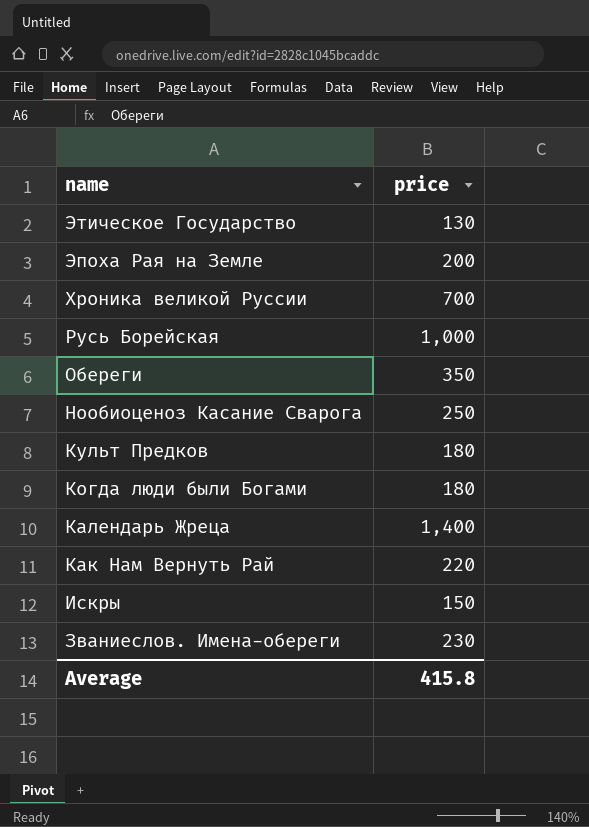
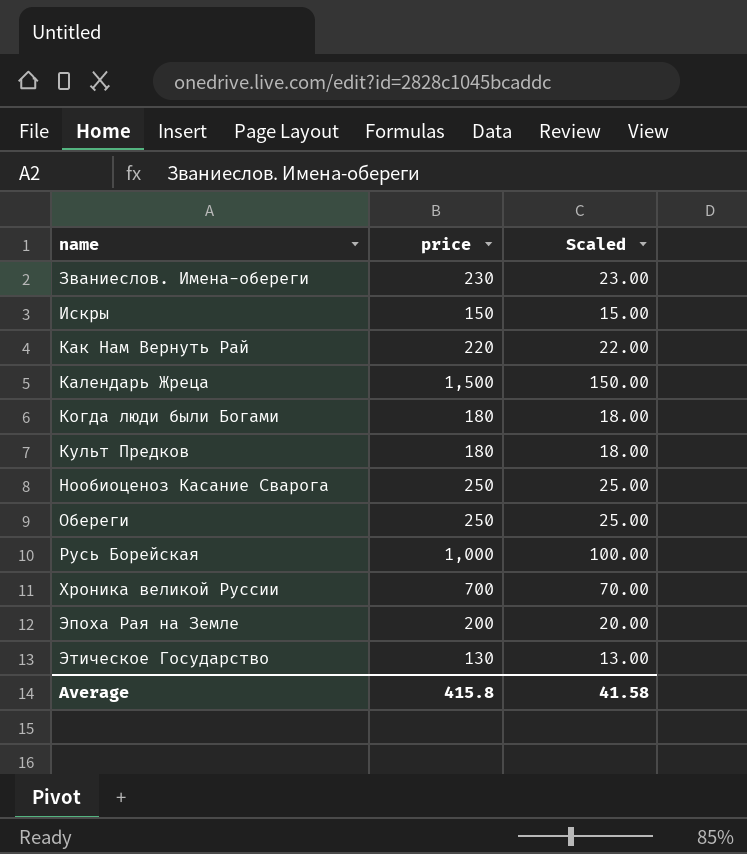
row order: name descending -> name ascending
column Scaled | formula: none -> [price] * 0.1
Календарь Жреца | price: 1,400 -> 1,500
Обереги | price: 350 -> 250

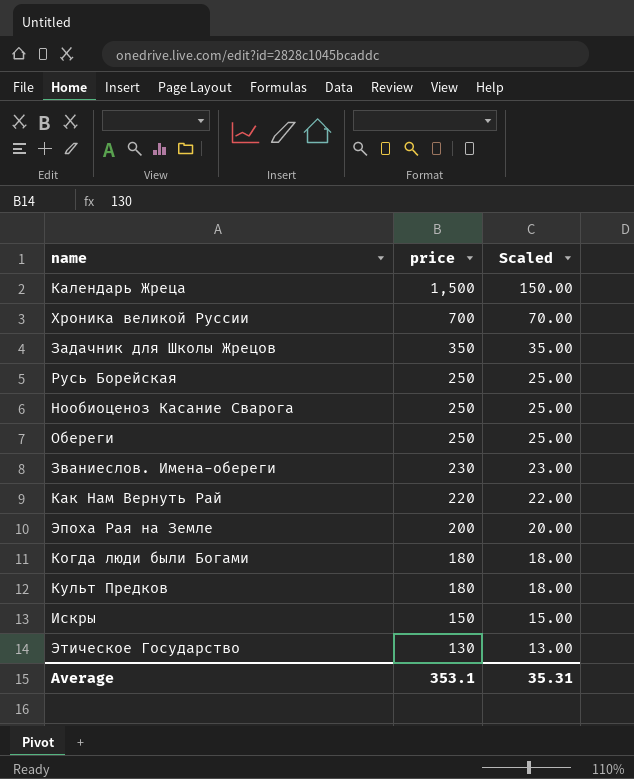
row order: name ascending -> price descending
row Задачник для Школы Жрецов: none -> 350 | 35.00
Русь Борейская | price: 1,000 -> 250
Русь Борейская | Scaled: 100.00 -> 25.00
Average | price: 415.8 -> 353.1
Average | Scaled: 41.58 -> 35.31

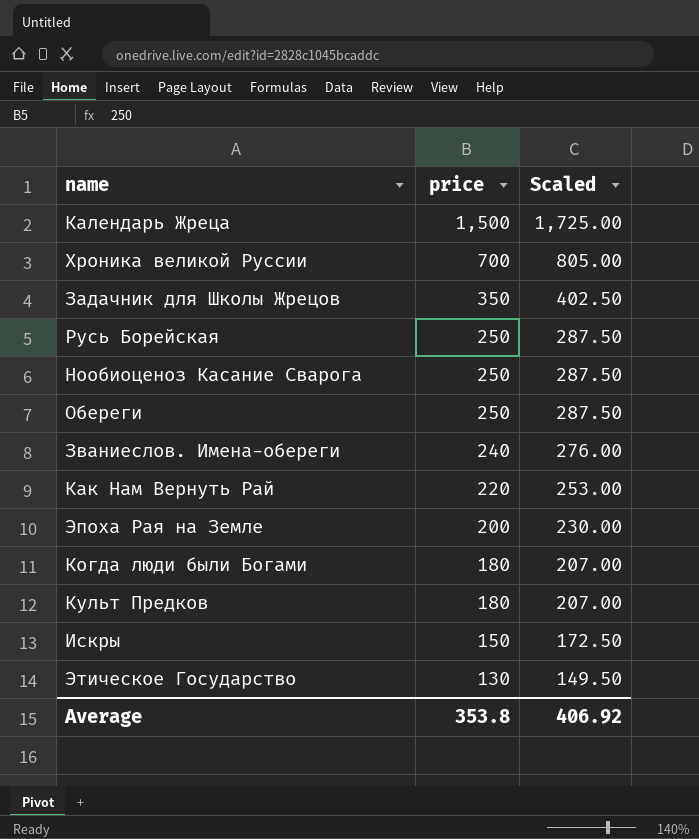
column Scaled | formula: [price] * 0.1 -> [price] * 1.15
Званиеслов. Имена-обереги | price: 230 -> 240
Average | price: 353.1 -> 353.8
Average | Scaled: 35.31 -> 406.92

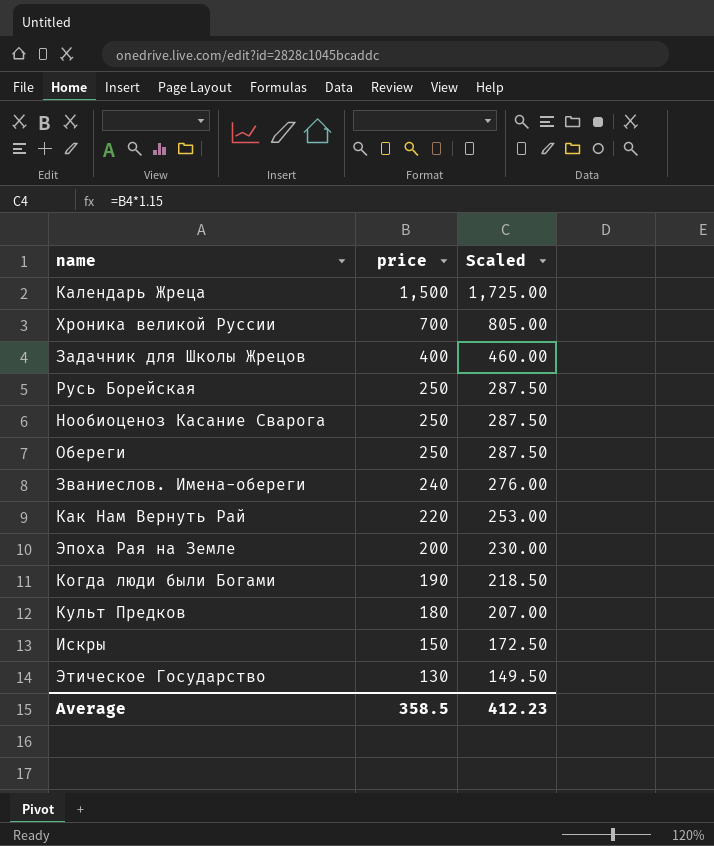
Задачник для Школы Жрецов | price: 350 -> 400
Задачник для Школы Жрецов | Scaled: 402.50 -> 460.00
Когда люди были Богами | price: 180 -> 190
Когда люди были Богами | Scaled: 207.00 -> 218.50
Average | price: 353.8 -> 358.5
Average | Scaled: 406.92 -> 412.23

